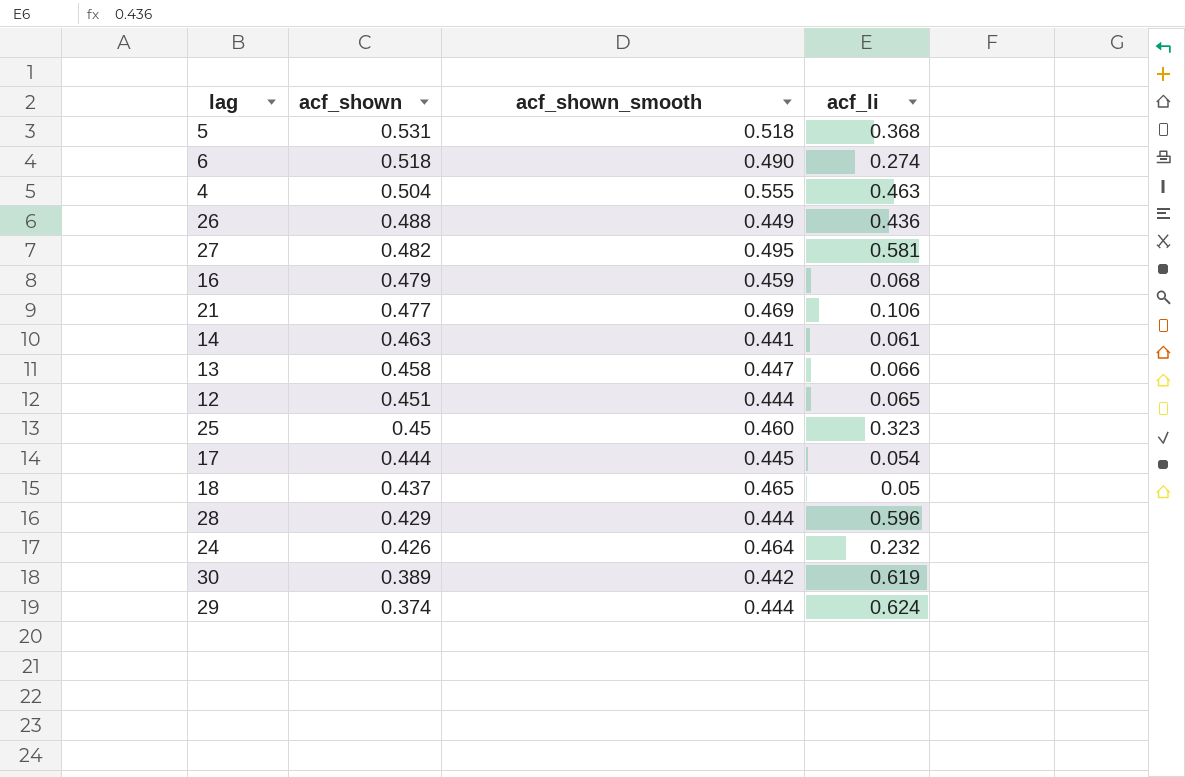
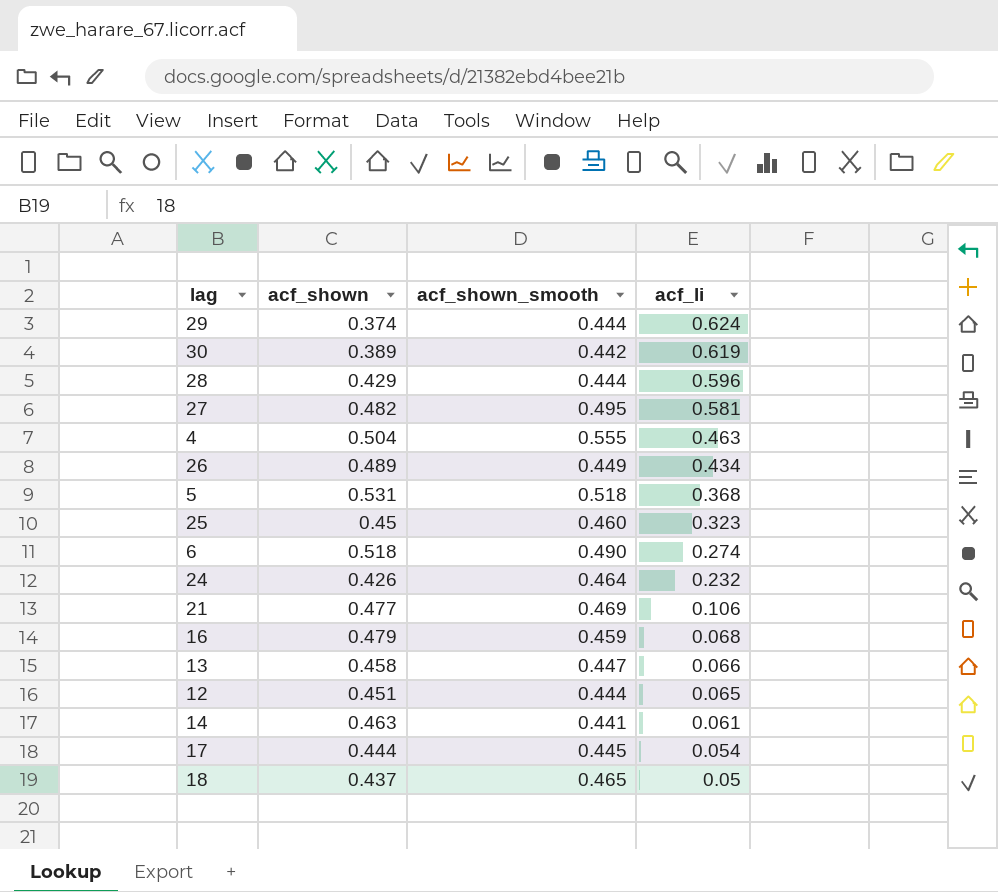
row order: acf_shown descending -> acf_li descending
26 | acf_shown: 0.488 -> 0.489
26 | acf_li: 0.436 -> 0.434

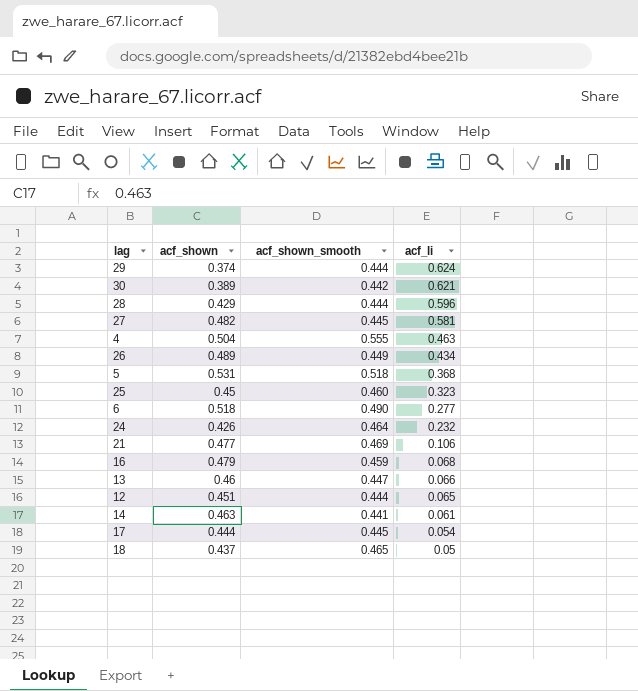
30 | acf_li: 0.619 -> 0.621
27 | acf_shown_smooth: 0.495 -> 0.445
6 | acf_li: 0.274 -> 0.277
13 | acf_shown: 0.458 -> 0.46

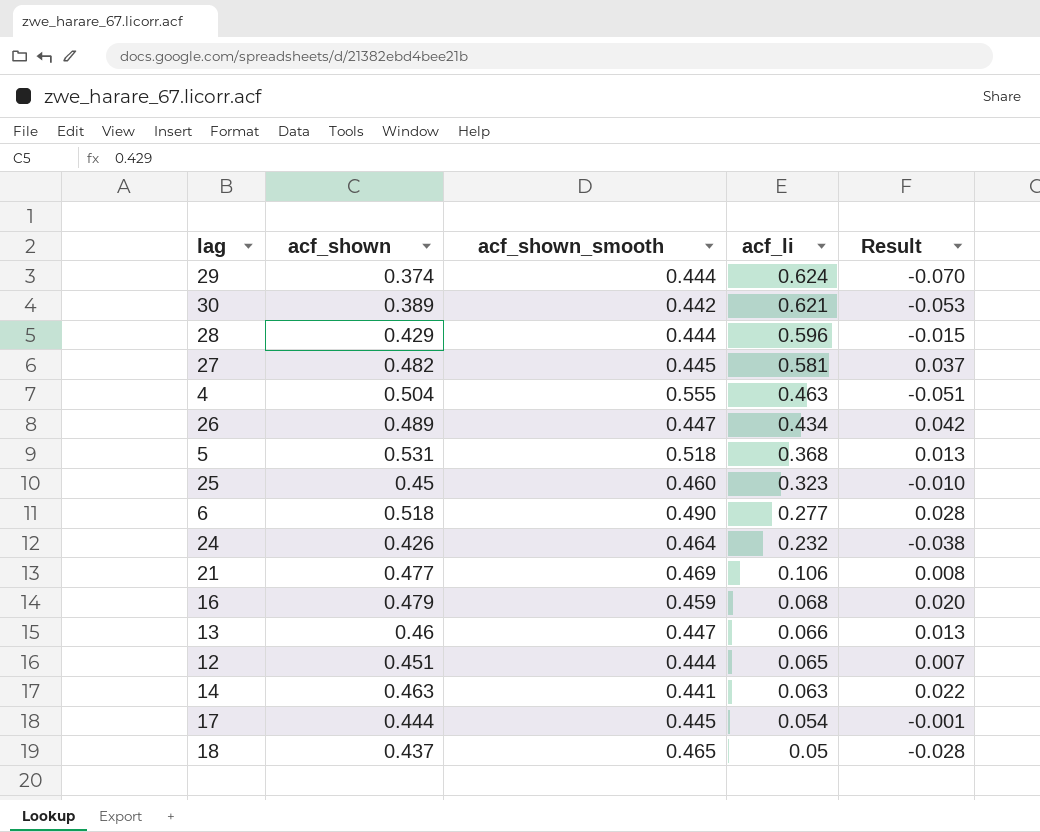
column Result | formula: none -> [acf_shown] - [acf_shown_smooth]
26 | acf_shown_smooth: 0.449 -> 0.447
14 | acf_li: 0.061 -> 0.063

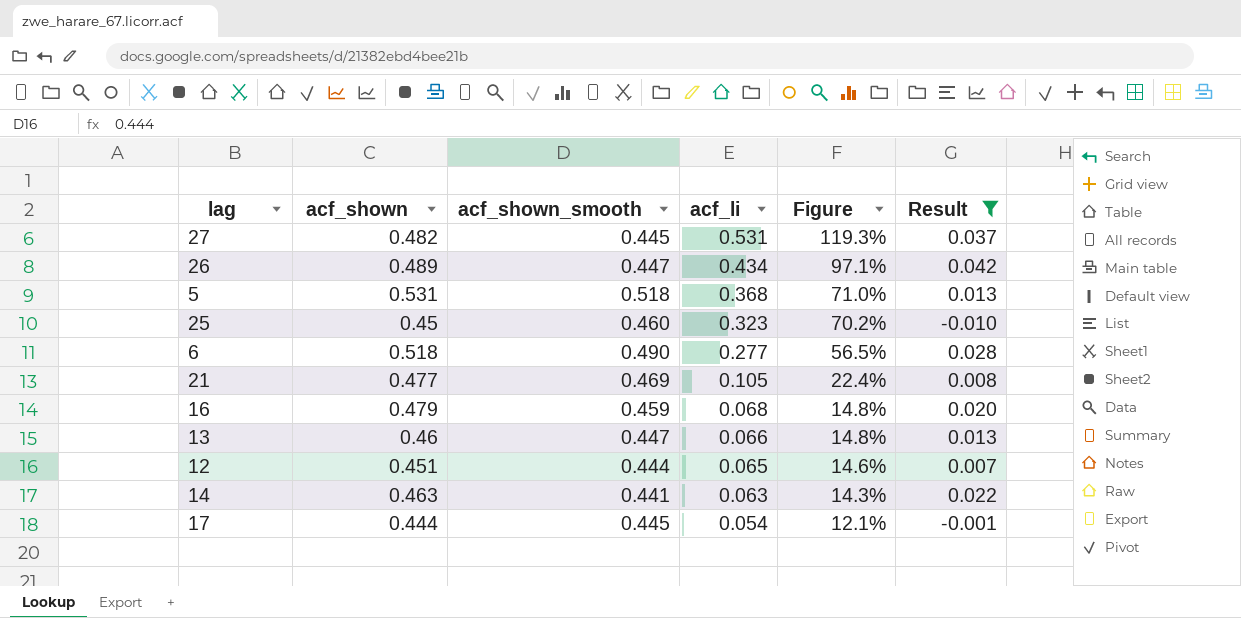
filter: none -> Result >= -0.010
column Figure | formula: none -> [acf_li] / [acf_shown_smooth]
27 | acf_li: 0.581 -> 0.531
21 | acf_li: 0.106 -> 0.105

